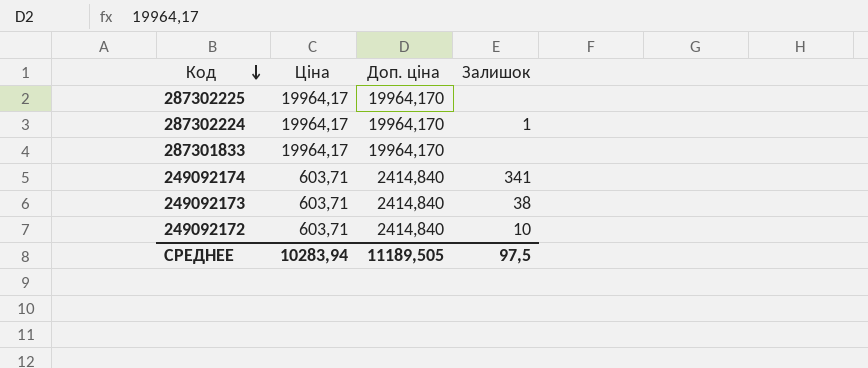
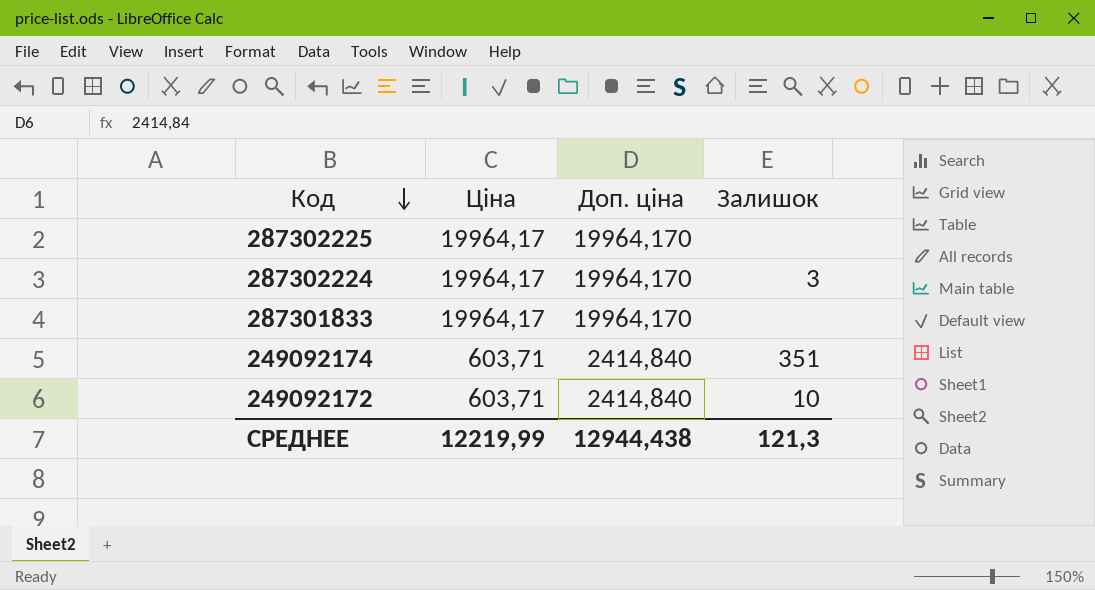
row 249092173: 603,71 | 2414,840 | 38 -> none
287302224 | Залишок: 1 -> 3
249092174 | Залишок: 341 -> 351
СРЕДНЕЕ | Ціна: 10283,94 -> 12219,99
СРЕДНЕЕ | Доп. ціна: 11189,505 -> 12944,438
СРЕДНЕЕ | Залишок: 97,5 -> 121,3

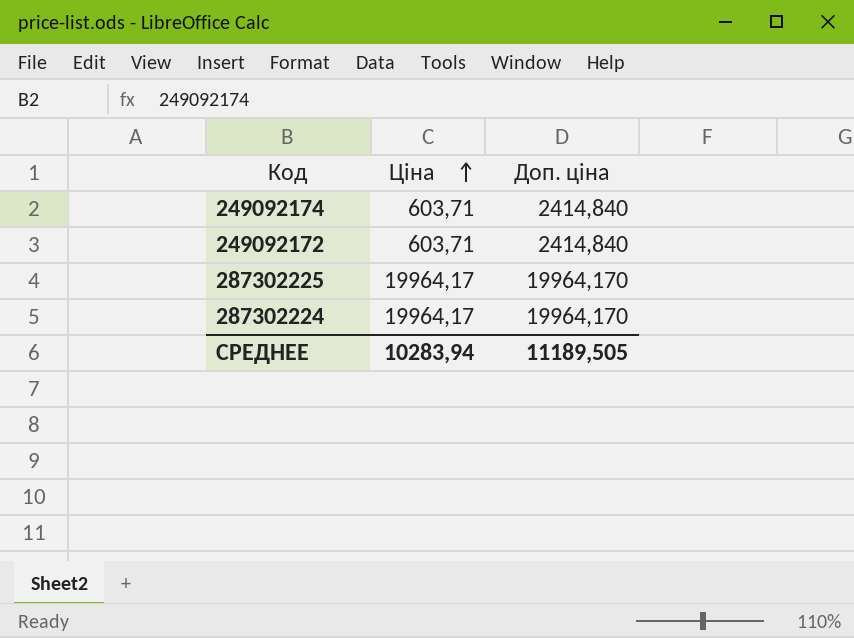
row order: Код descending -> Ціна ascending
column Залишок | position: 4 -> none
row 287301833: 19964,17 | 19964,170 | none -> none
СРЕДНЕЕ | Ціна: 12219,99 -> 10283,94
СРЕДНЕЕ | Доп. ціна: 12944,438 -> 11189,505

